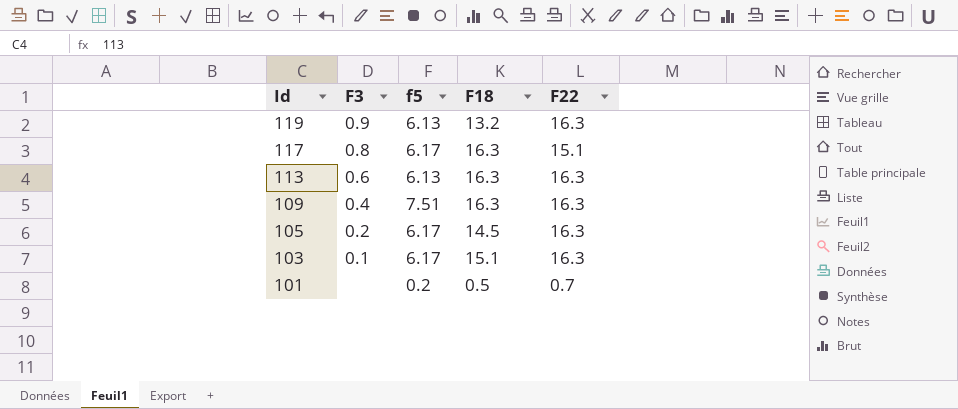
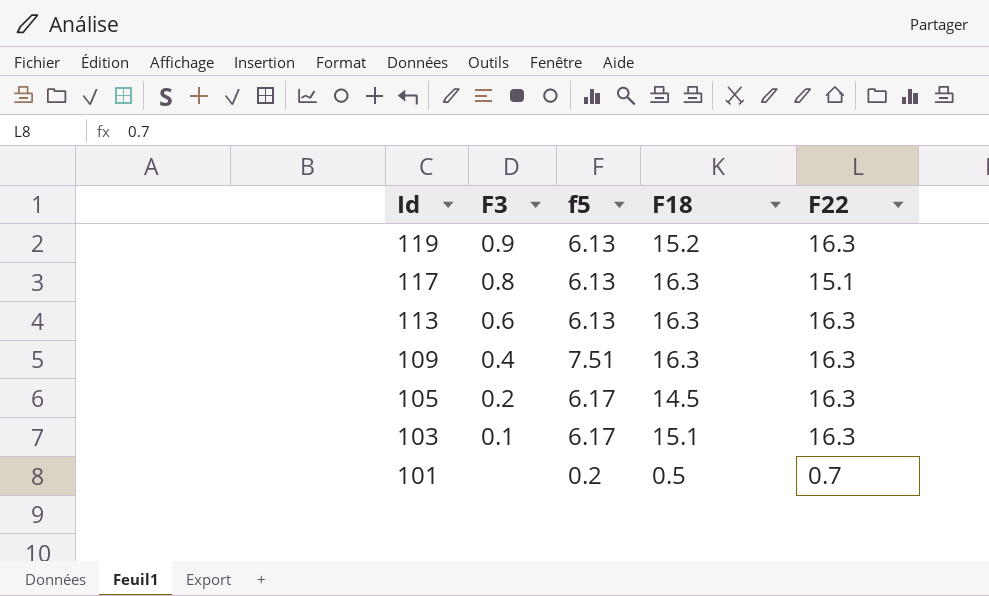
119 | F18: 13.2 -> 15.2
117 | f5: 6.17 -> 6.13

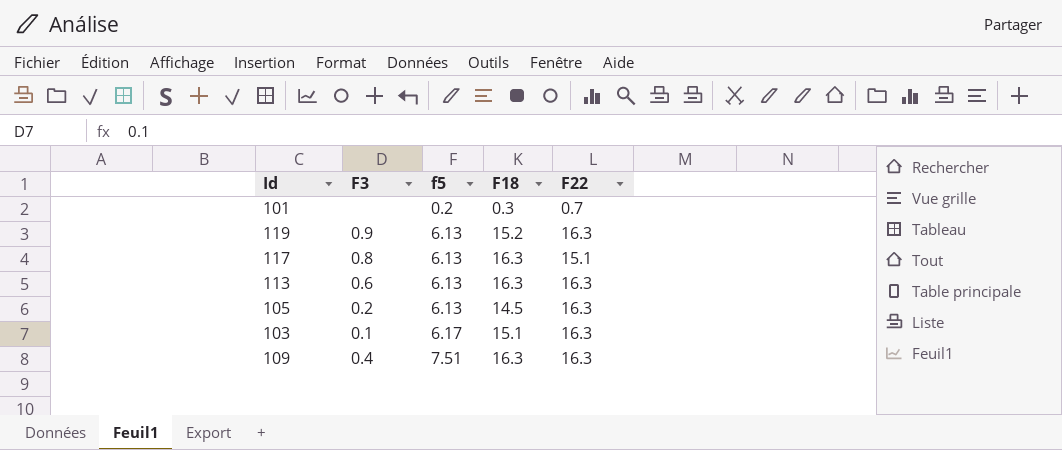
row order: Id descending -> f5 ascending
101 | F18: 0.5 -> 0.3
105 | f5: 6.17 -> 6.13

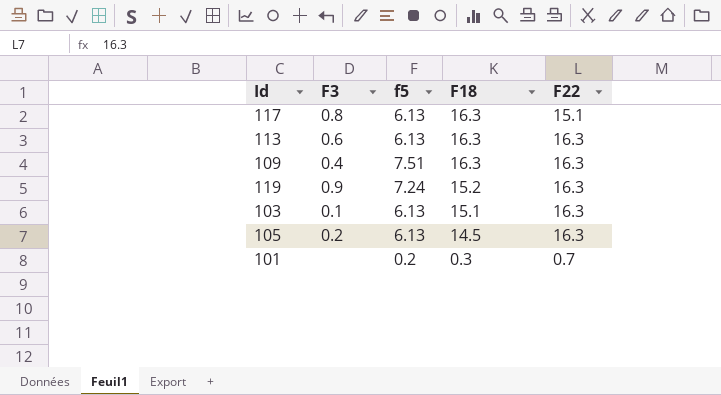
row order: f5 ascending -> F18 descending
119 | f5: 6.13 -> 7.24
103 | f5: 6.17 -> 6.13

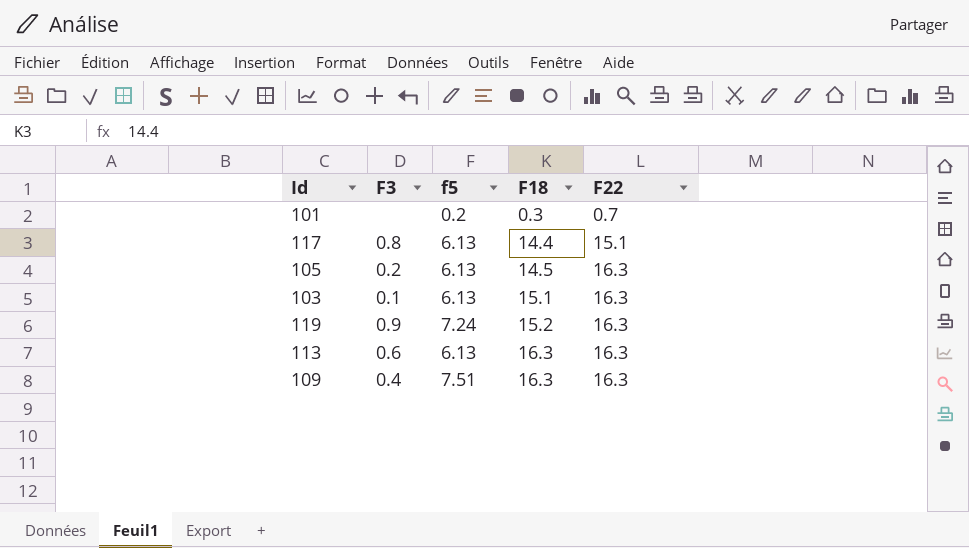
row order: F18 descending -> F18 ascending
117 | F18: 16.3 -> 14.4

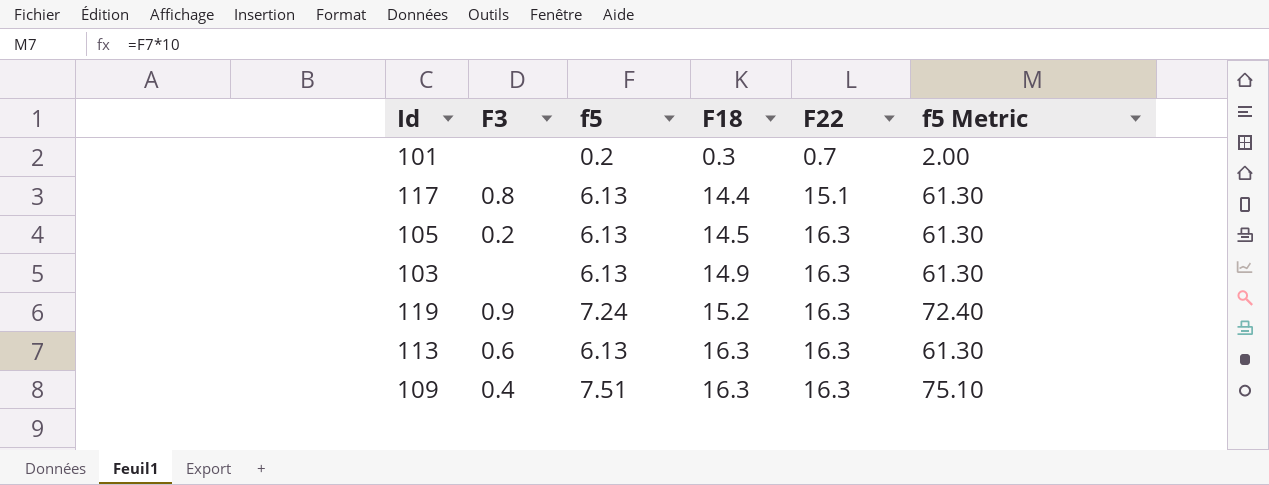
column f5 Metric | formula: none -> [f5] * 10
103 | F3: 0.1 -> none
103 | F18: 15.1 -> 14.9

